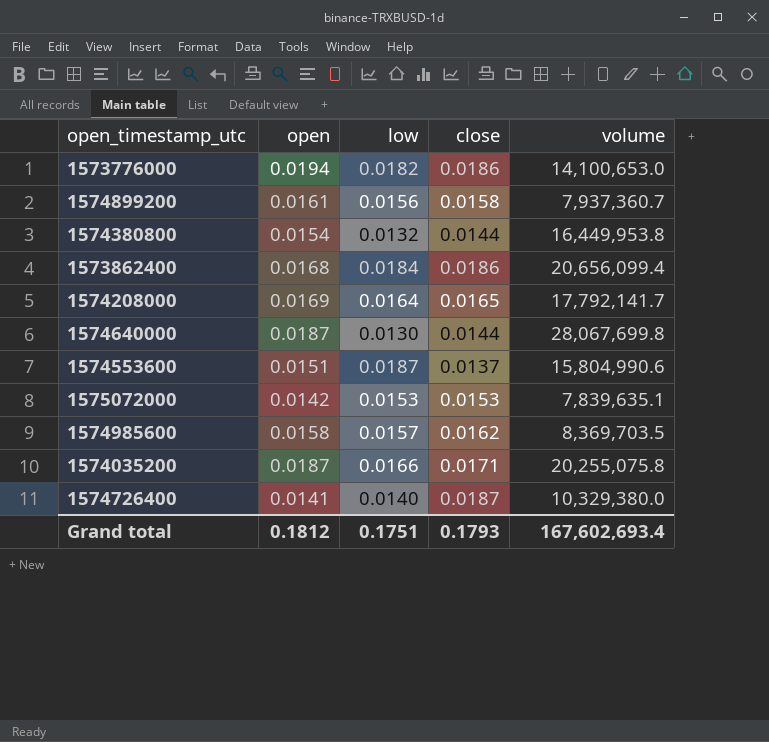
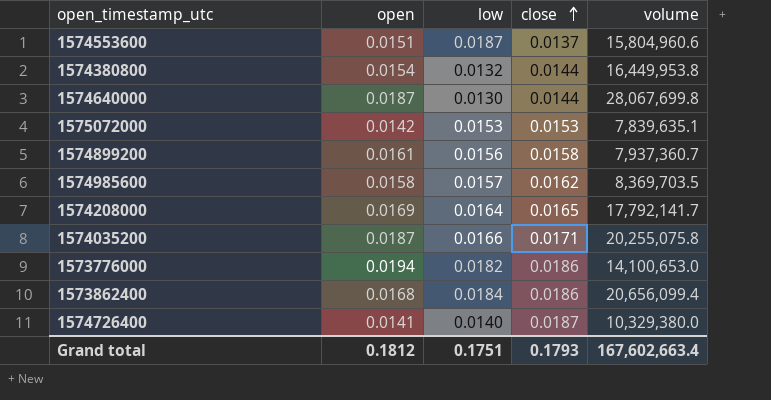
row order: none -> close ascending
1574553600 | volume: 15,804,990.6 -> 15,804,960.6
Grand total | volume: 167,602,693.4 -> 167,602,663.4

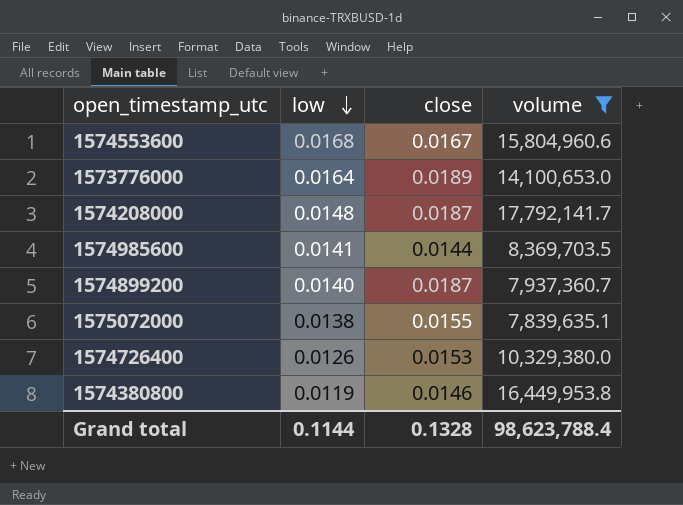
filter: none -> volume <= 17,792,141.7
row order: close ascending -> low descending
column open | position: 2 -> none
1574553600 | low: 0.0187 -> 0.0168
1574553600 | close: 0.0137 -> 0.0167
1573776000 | low: 0.0182 -> 0.0164
1573776000 | close: 0.0186 -> 0.0189
1574208000 | low: 0.0164 -> 0.0148
1574208000 | close: 0.0165 -> 0.0187
1574985600 | low: 0.0157 -> 0.0141
1574985600 | close: 0.0162 -> 0.0144
1574899200 | low: 0.0156 -> 0.0140
1574899200 | close: 0.0158 -> 0.0187
1575072000 | low: 0.0153 -> 0.0138
1575072000 | close: 0.0153 -> 0.0155
1574726400 | low: 0.0140 -> 0.0126
1574726400 | close: 0.0187 -> 0.0153
1574380800 | low: 0.0132 -> 0.0119
1574380800 | close: 0.0144 -> 0.0146
Grand total | low: 0.1751 -> 0.1144
Grand total | close: 0.1793 -> 0.1328
Grand total | volume: 167,602,663.4 -> 98,623,788.4

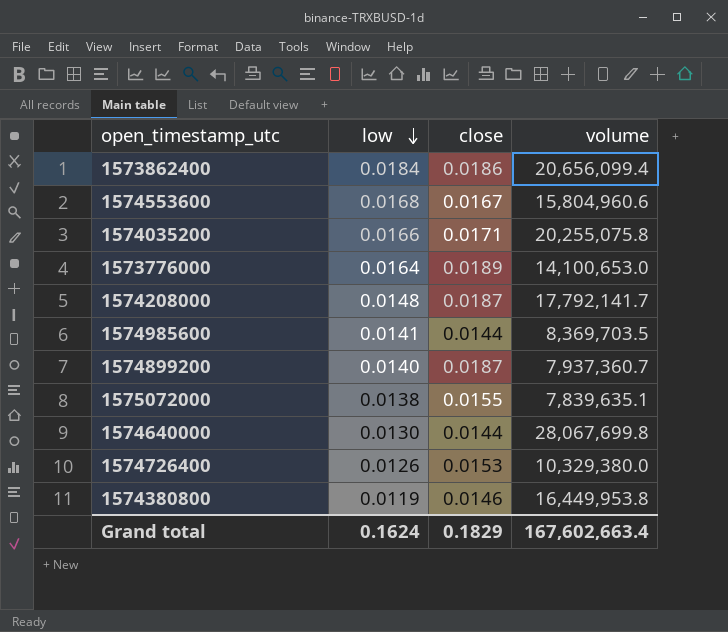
filter: volume <= 17,792,141.7 -> none
Grand total | low: 0.1144 -> 0.1624
Grand total | close: 0.1328 -> 0.1829
Grand total | volume: 98,623,788.4 -> 167,602,663.4

